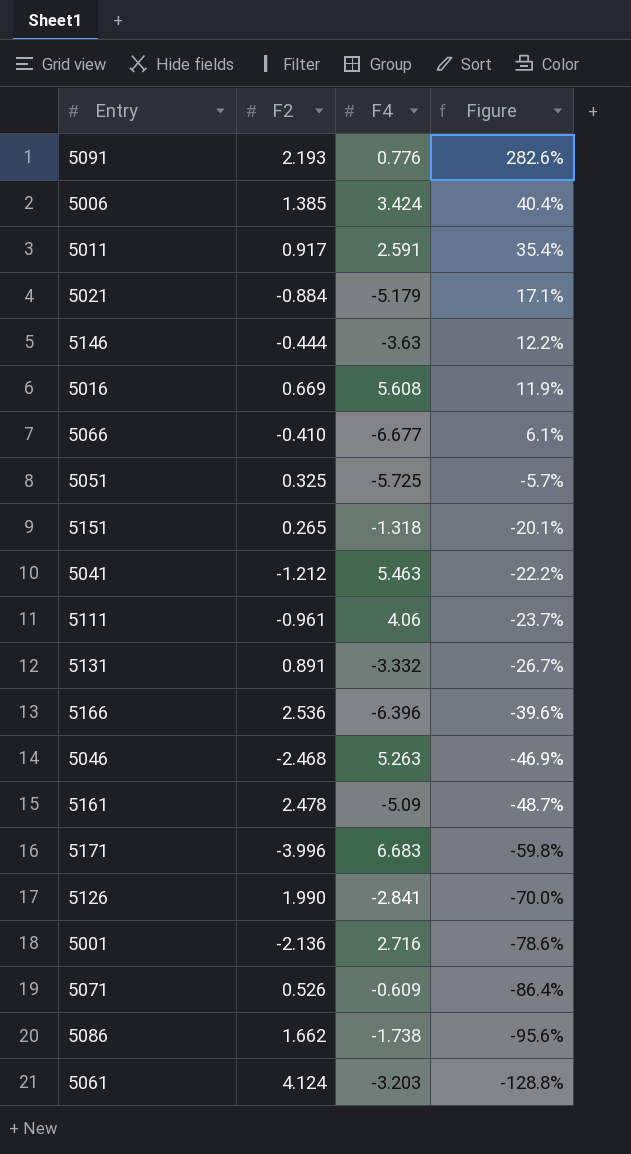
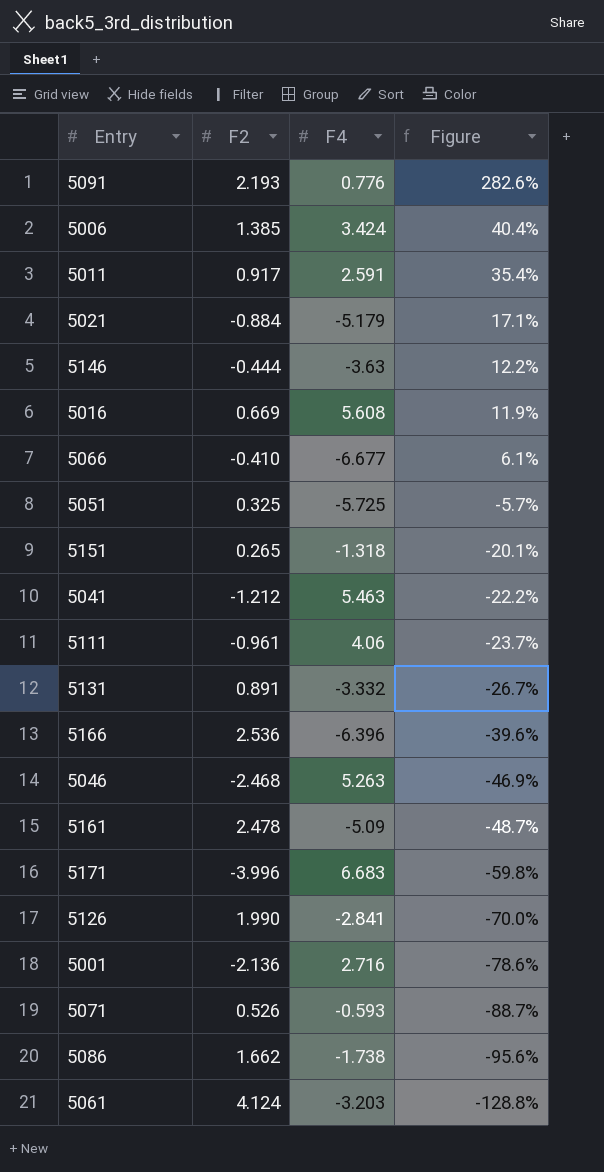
5071 | F4: -0.609 -> -0.593
5071 | Figure: -86.4% -> -88.7%

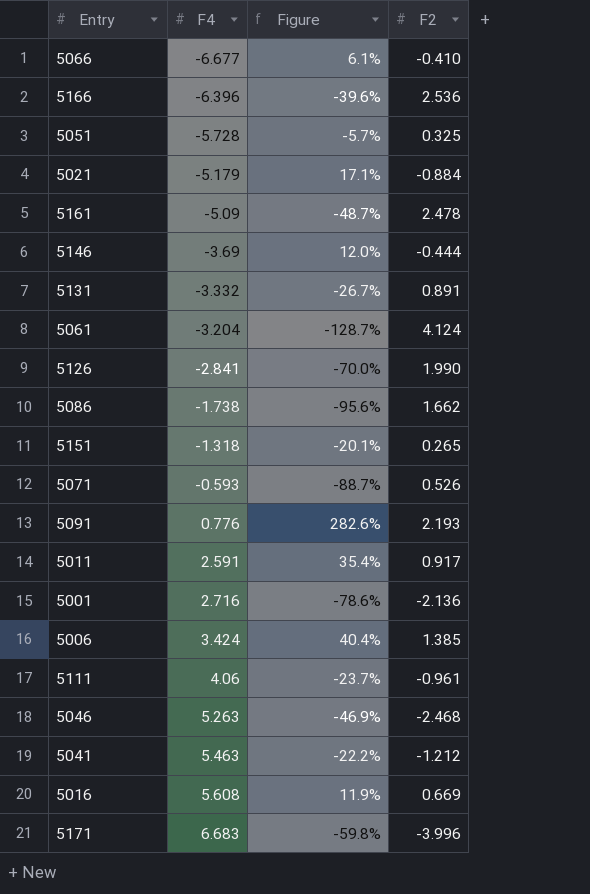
row order: Figure descending -> F4 ascending
column F2 | position: 2 -> 4
5051 | F4: -5.725 -> -5.728
5146 | F4: -3.63 -> -3.69
5146 | Figure: 12.2% -> 12.0%
5061 | F4: -3.203 -> -3.204
5061 | Figure: -128.8% -> -128.7%

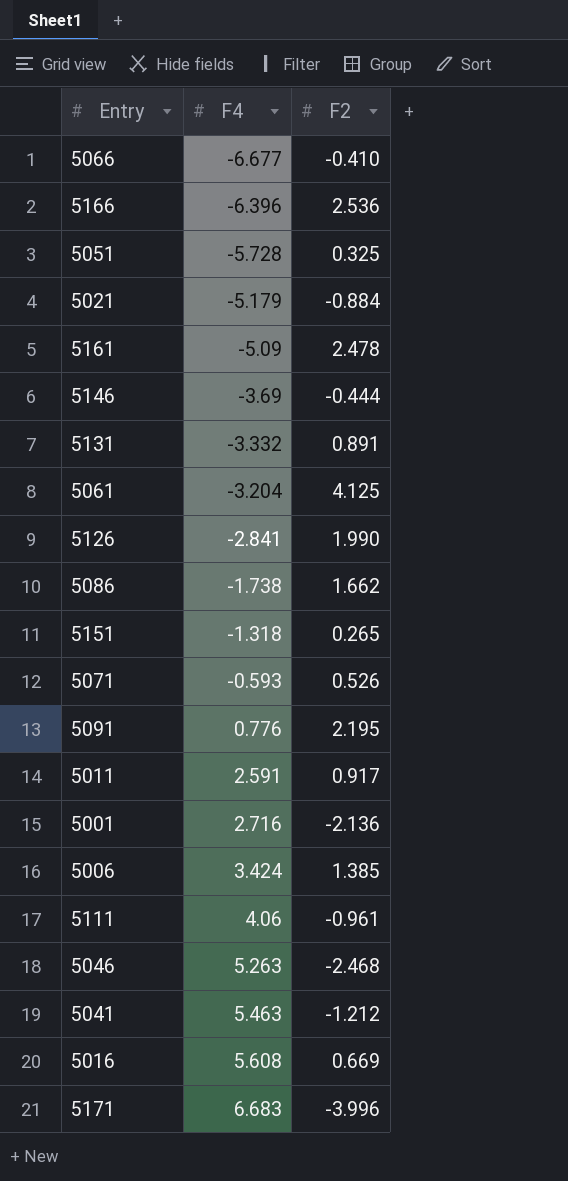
column Figure | formula: [F2] / [F4] -> none
5061 | F2: 4.124 -> 4.125
5091 | F2: 2.193 -> 2.195

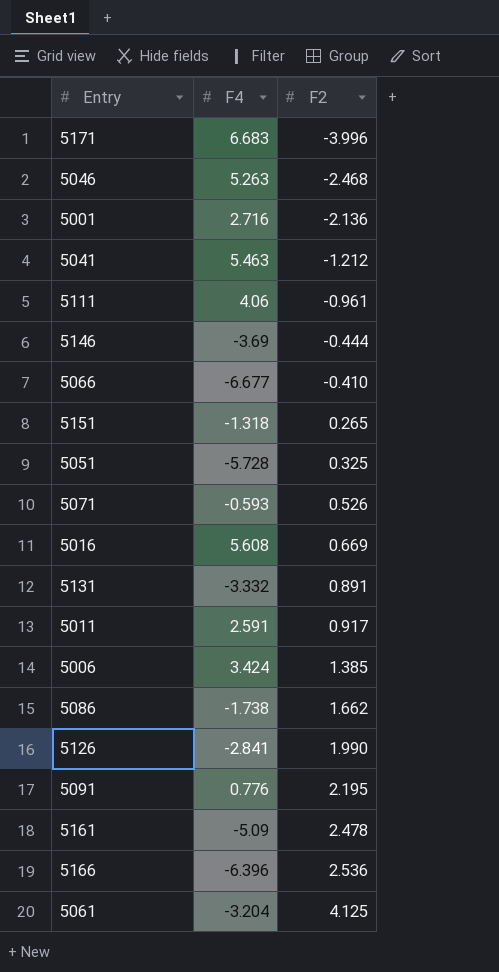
row order: F4 ascending -> F2 ascending
row 5021: -5.179 | -0.884 -> none

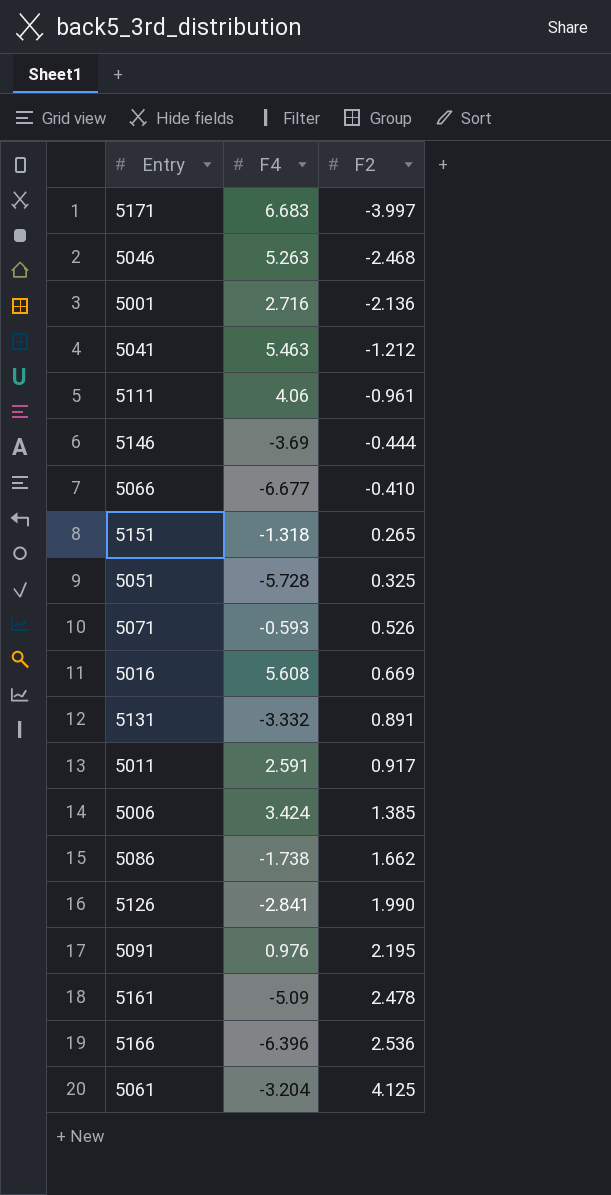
5171 | F2: -3.996 -> -3.997
5091 | F4: 0.776 -> 0.976

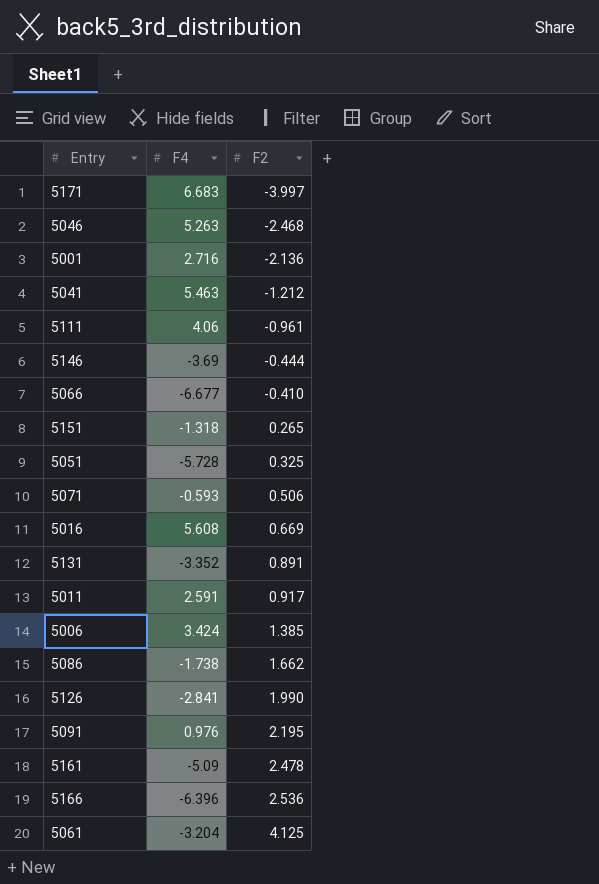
5071 | F2: 0.526 -> 0.506
5131 | F4: -3.332 -> -3.352

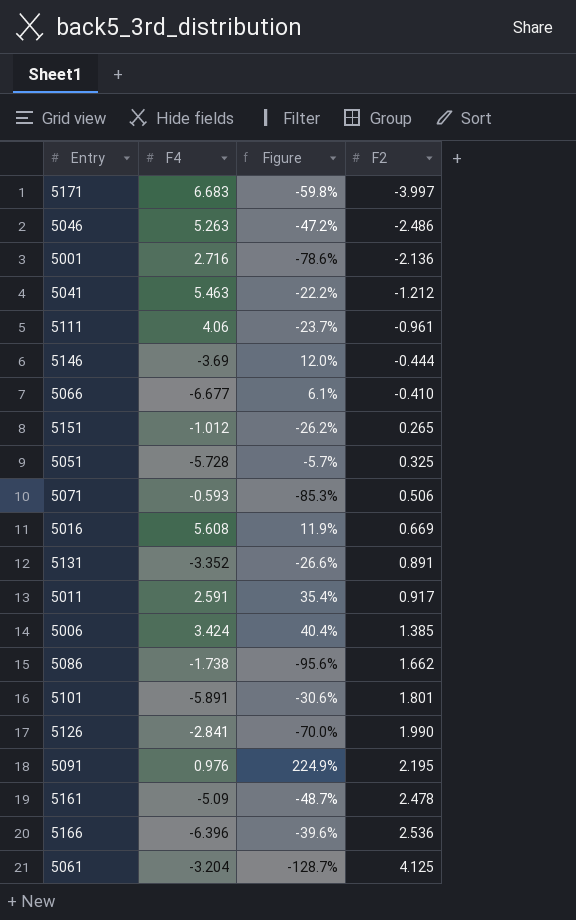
column Figure | formula: none -> [F2] / [F4]
5046 | F2: -2.468 -> -2.486
5151 | F4: -1.318 -> -1.012
row 5101: none -> -5.891 | -30.6% | 1.801

